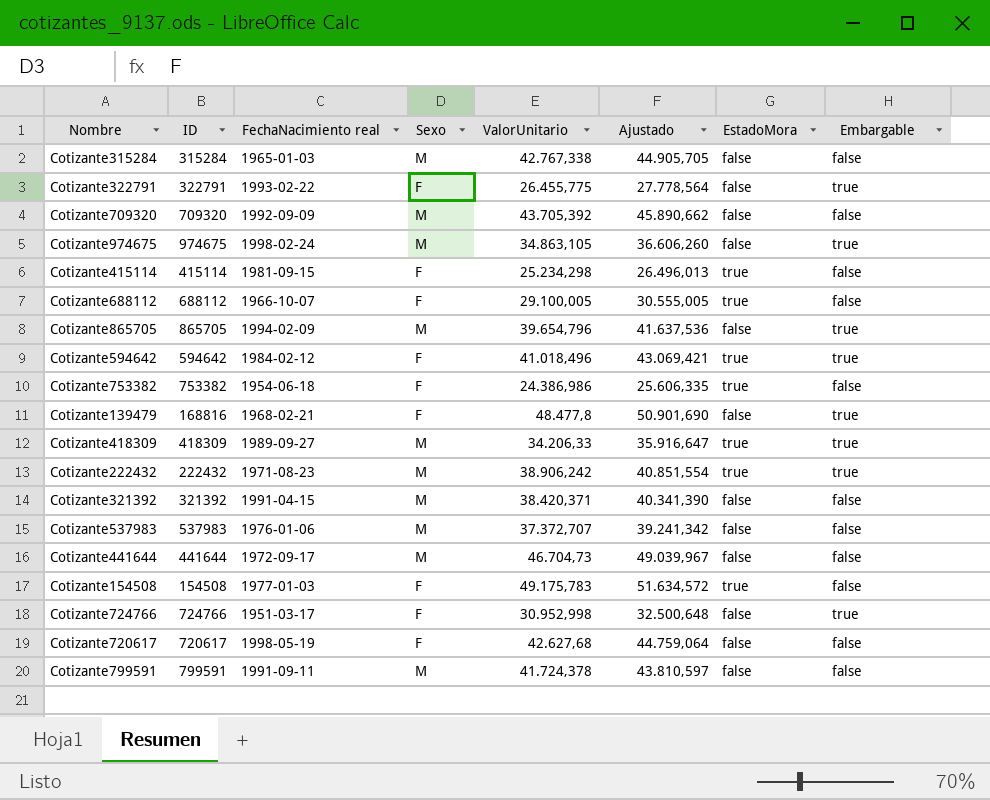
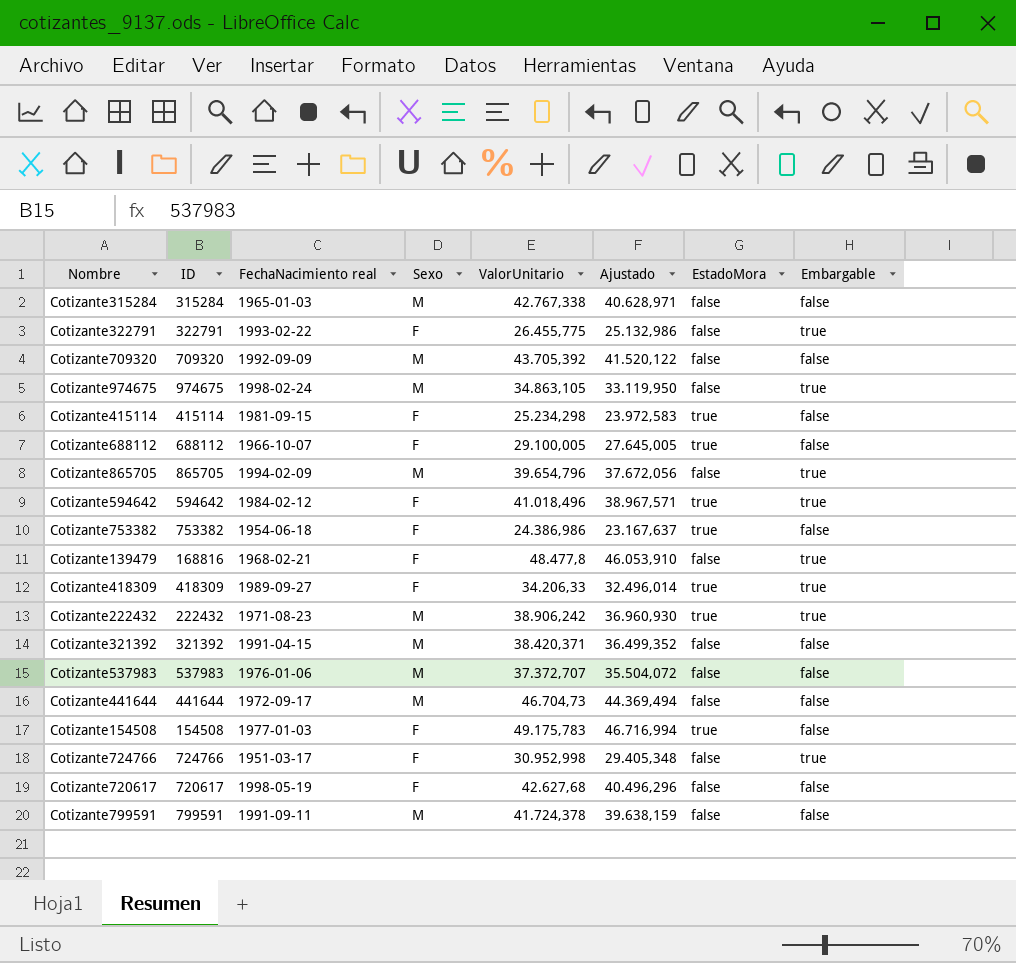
column Ajustado | formula: [ValorUnitario] * 1,05 -> [ValorUnitario] * 0,95
Cotizante418309 | Sexo: M -> F

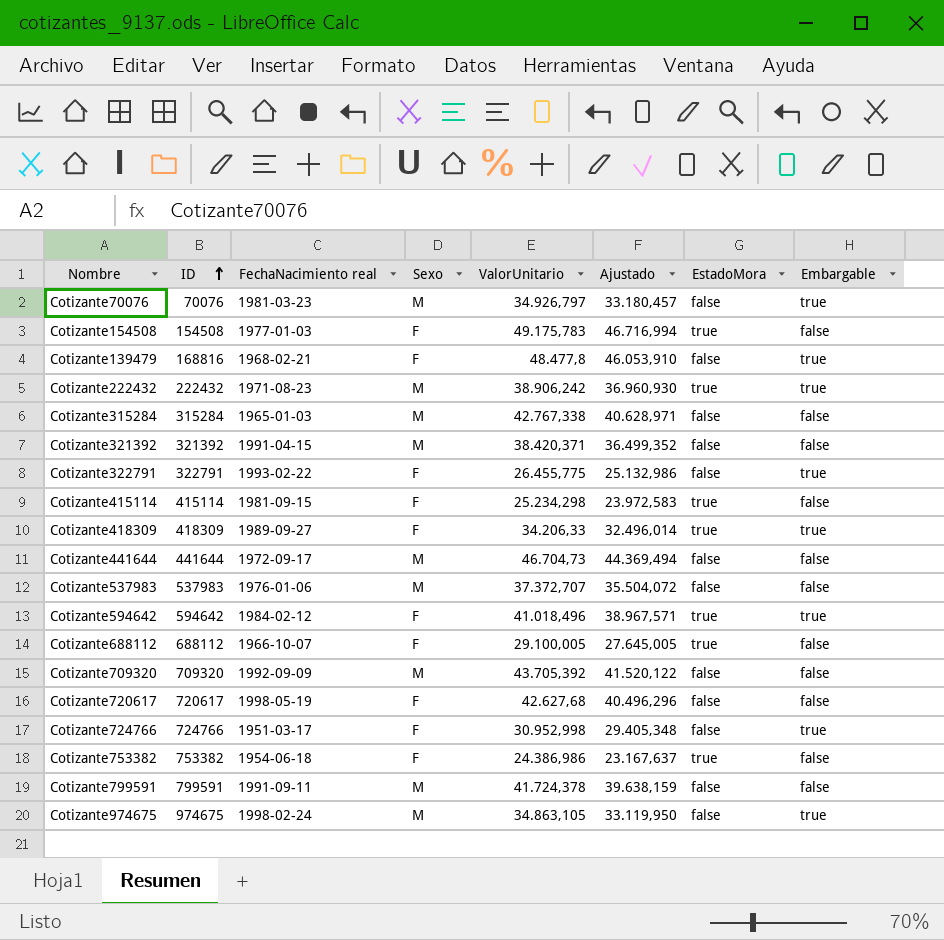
row order: none -> ID ascending
row Cotizante865705: 865705 | 1994-02-09 | M | 39.654,796 | 37.672,056 | false | true -> none
row Cotizante70076: none -> 70076 | 1981-03-23 | M | 34.926,797 | 33.180,457 | false | true

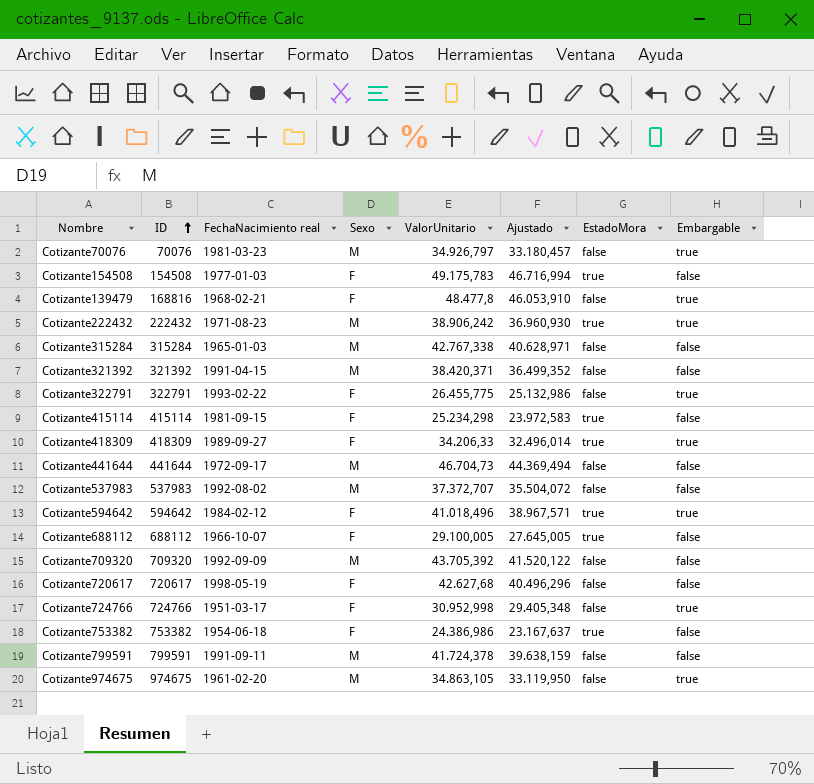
Cotizante537983 | FechaNacimiento real: 1976-01-06 -> 1992-08-02
Cotizante974675 | FechaNacimiento real: 1998-02-24 -> 1961-02-20

